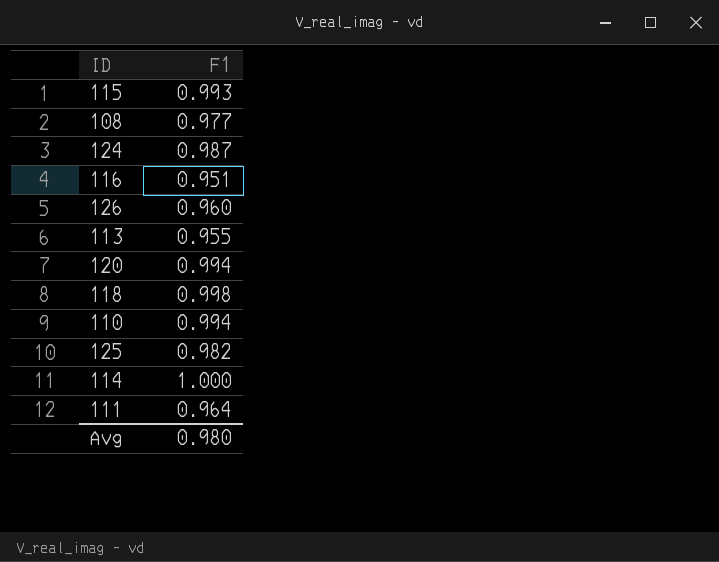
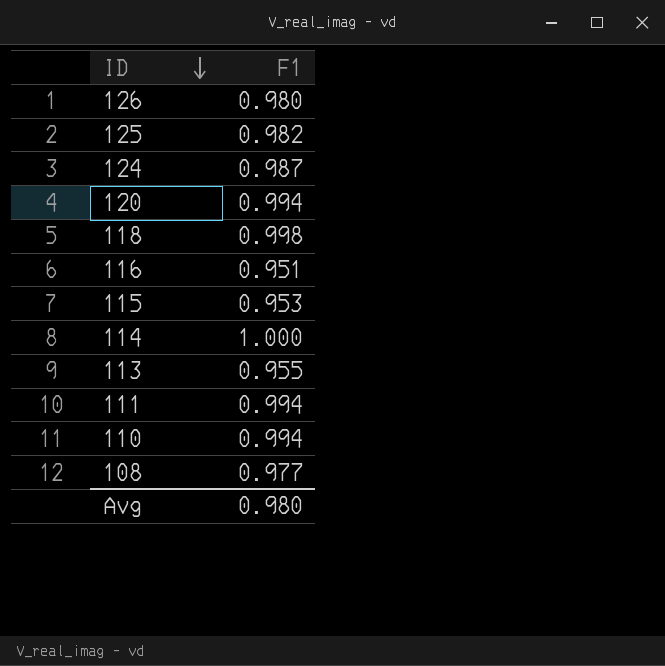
row order: none -> ID descending
126 | F1: 0.960 -> 0.980
115 | F1: 0.993 -> 0.953
111 | F1: 0.964 -> 0.994

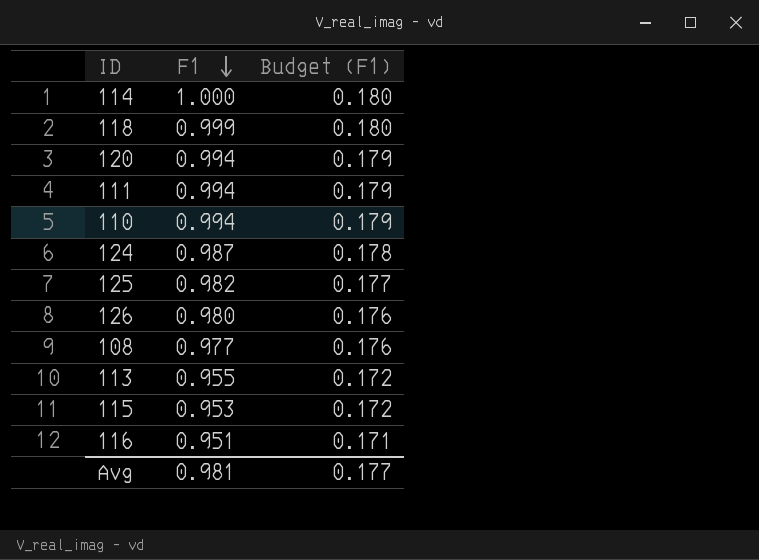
row order: ID descending -> F1 descending
column Budget (F1) | formula: none -> [F1] * 0.18
118 | F1: 0.998 -> 0.999
Avg | F1: 0.980 -> 0.981

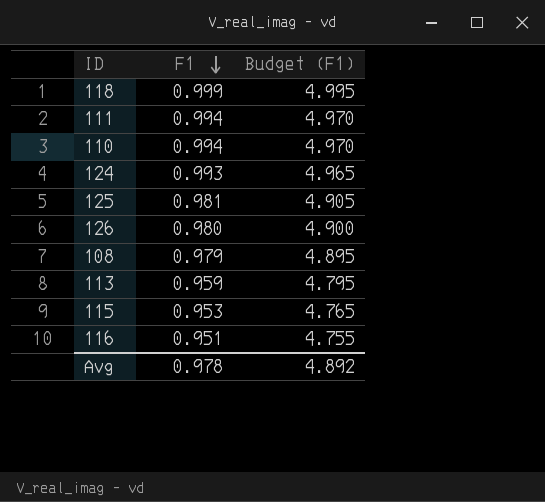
column Budget (F1) | formula: [F1] * 0.18 -> [F1] * 5
row 114: 1.000 | 0.180 -> none
row 120: 0.994 | 0.179 -> none
124 | F1: 0.987 -> 0.993
125 | F1: 0.982 -> 0.981
108 | F1: 0.977 -> 0.979
113 | F1: 0.955 -> 0.959
Avg | F1: 0.981 -> 0.978
Avg | Budget (F1): 0.177 -> 4.892

